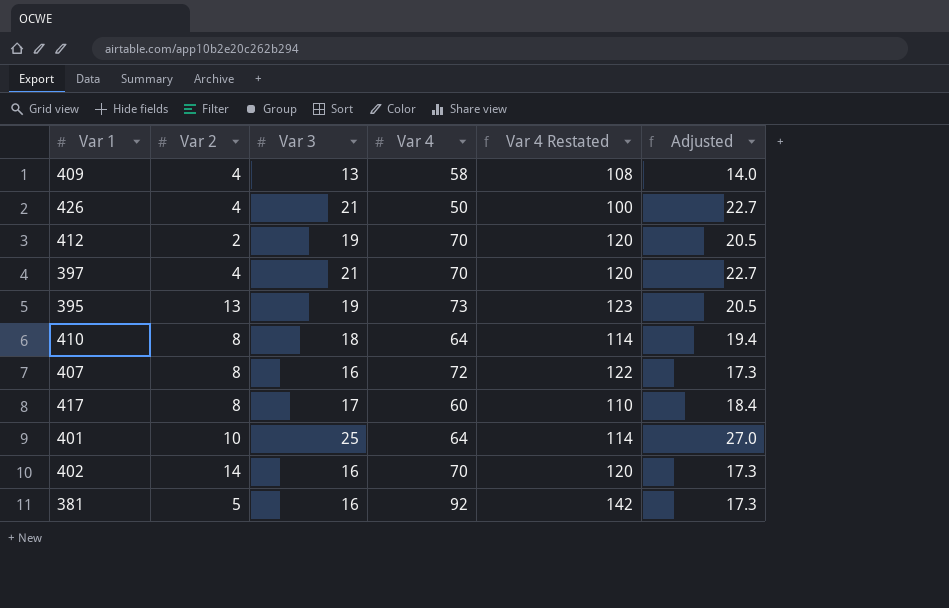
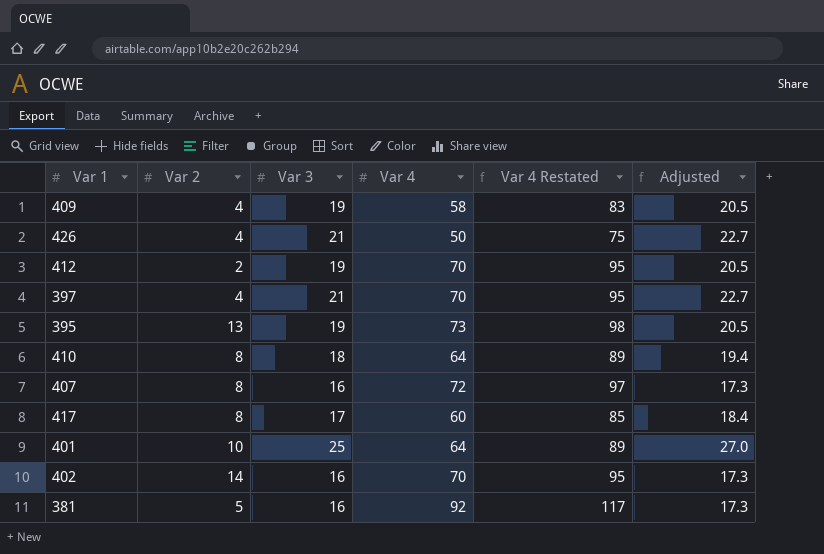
column Var 4 Restated | formula: [Var 4] + 50 -> [Var 4] + 25
409 | Var 3: 13 -> 19
409 | Adjusted: 14.0 -> 20.5

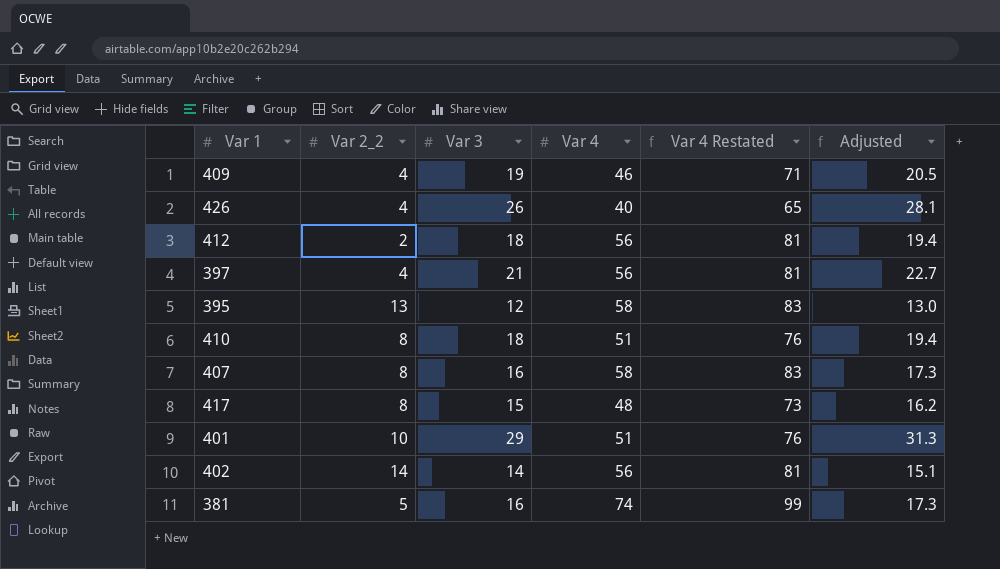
column name: Var 2 -> Var 2_2
409 | Var 4: 58 -> 46
409 | Var 4 Restated: 83 -> 71
426 | Var 3: 21 -> 26
426 | Var 4: 50 -> 40
426 | Var 4 Restated: 75 -> 65
426 | Adjusted: 22.7 -> 28.1
412 | Var 3: 19 -> 18
412 | Var 4: 70 -> 56
412 | Var 4 Restated: 95 -> 81
412 | Adjusted: 20.5 -> 19.4
397 | Var 4: 70 -> 56
397 | Var 4 Restated: 95 -> 81
395 | Var 3: 19 -> 12
395 | Var 4: 73 -> 58
395 | Var 4 Restated: 98 -> 83
395 | Adjusted: 20.5 -> 13.0
410 | Var 4: 64 -> 51
410 | Var 4 Restated: 89 -> 76
407 | Var 4: 72 -> 58
407 | Var 4 Restated: 97 -> 83
417 | Var 3: 17 -> 15
417 | Var 4: 60 -> 48
417 | Var 4 Restated: 85 -> 73
417 | Adjusted: 18.4 -> 16.2
401 | Var 3: 25 -> 29
401 | Var 4: 64 -> 51
401 | Var 4 Restated: 89 -> 76
401 | Adjusted: 27.0 -> 31.3
402 | Var 3: 16 -> 14
402 | Var 4: 70 -> 56
402 | Var 4 Restated: 95 -> 81
402 | Adjusted: 17.3 -> 15.1
381 | Var 4: 92 -> 74
381 | Var 4 Restated: 117 -> 99

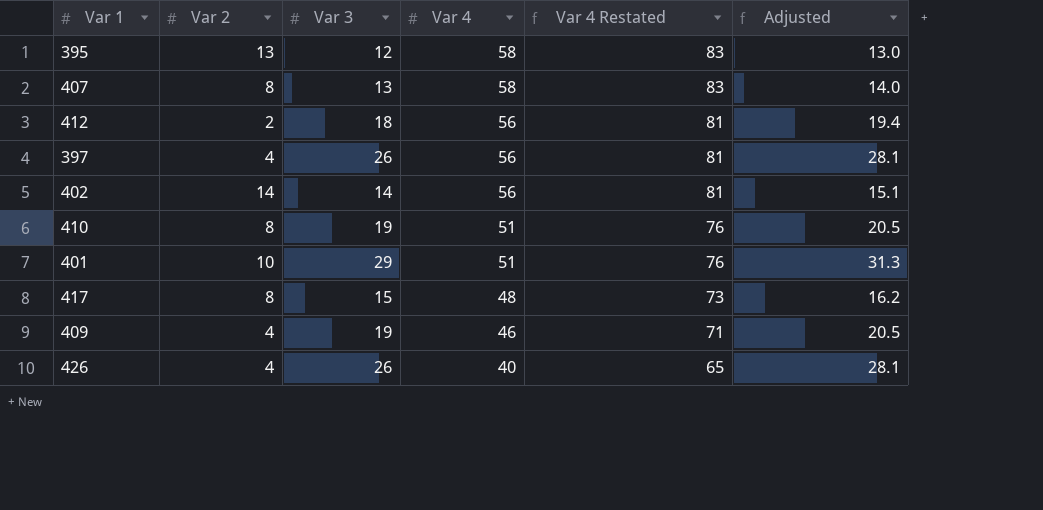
row order: none -> Var 4 descending
column name: Var 2_2 -> Var 2
row 381: 5 | 16 | 74 | 99 | 17.3 -> none
407 | Var 3: 16 -> 13
407 | Adjusted: 17.3 -> 14.0
397 | Var 3: 21 -> 26
397 | Adjusted: 22.7 -> 28.1
410 | Var 3: 18 -> 19
410 | Adjusted: 19.4 -> 20.5

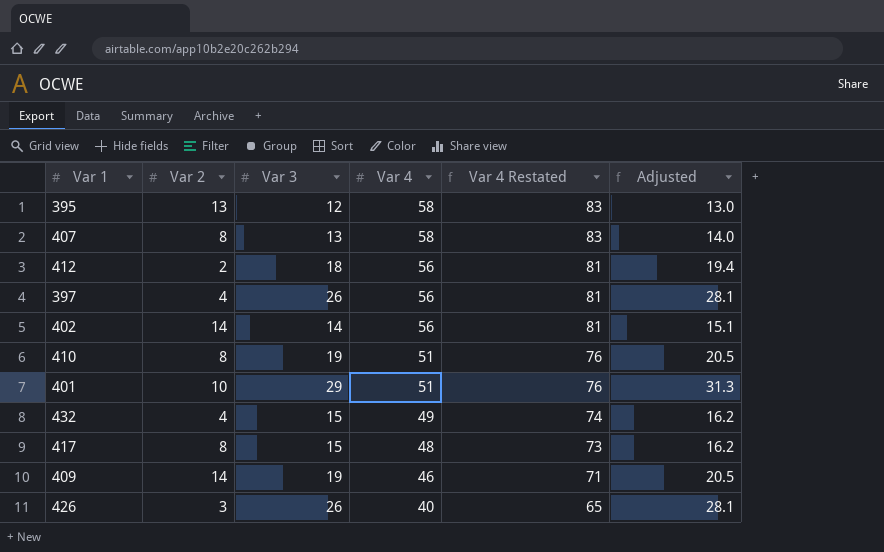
row 432: none -> 4 | 15 | 49 | 74 | 16.2
409 | Var 2: 4 -> 14
426 | Var 2: 4 -> 3

